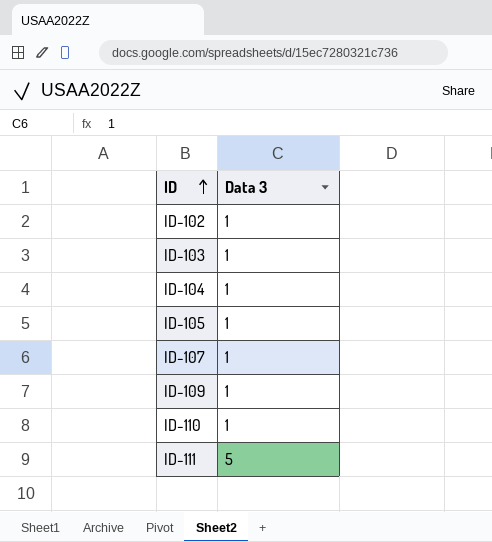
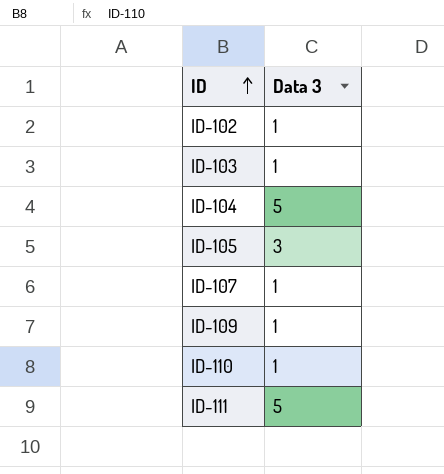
ID-104 | Data 3: 1 -> 5
ID-105 | Data 3: 1 -> 3

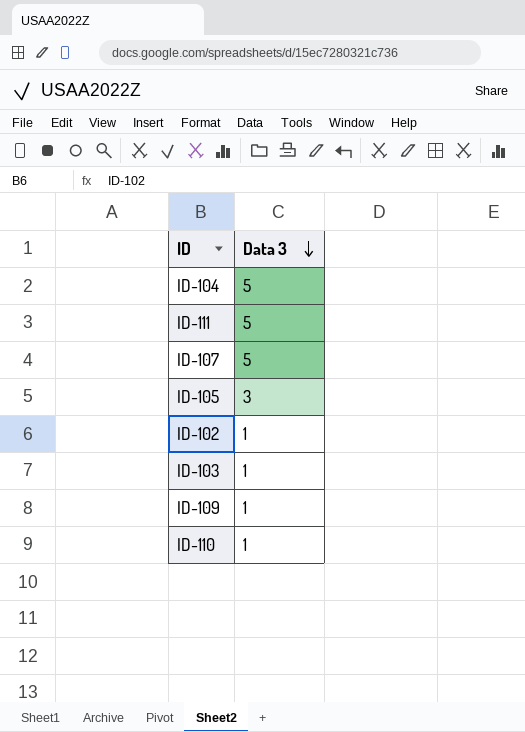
row order: ID ascending -> Data 3 descending
ID-107 | Data 3: 1 -> 5

